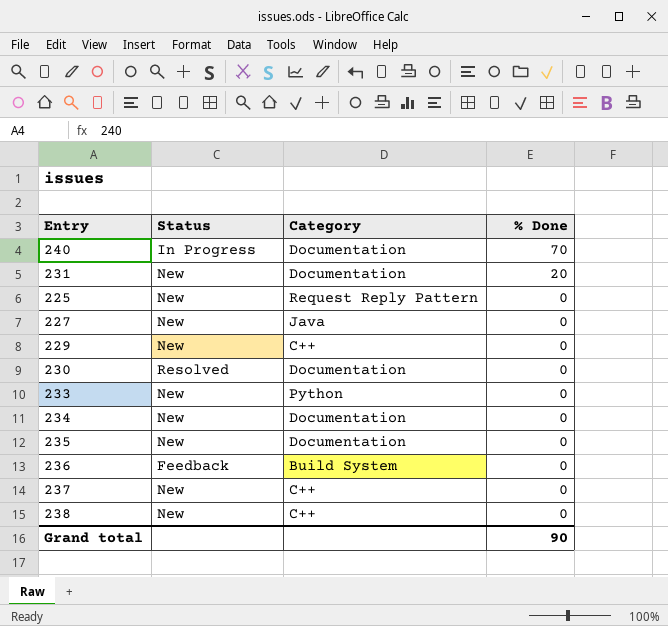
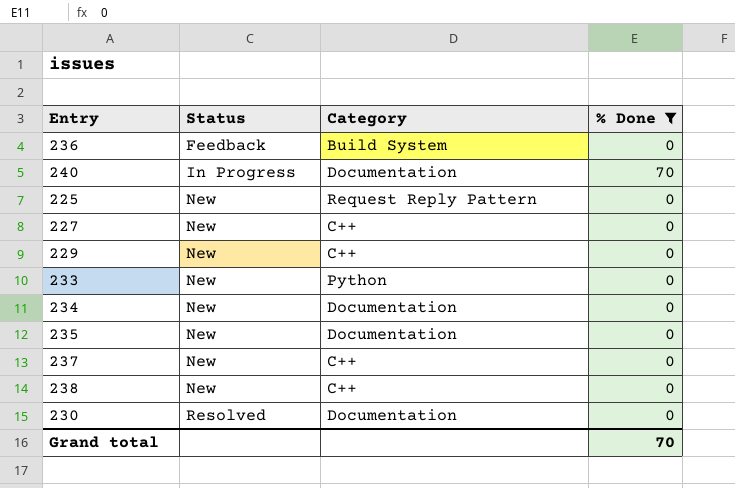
filter: none -> % Done != 20
row order: % Done descending -> Status ascending
227 | Category: Java -> C++
Grand total | % Done: 90 -> 70

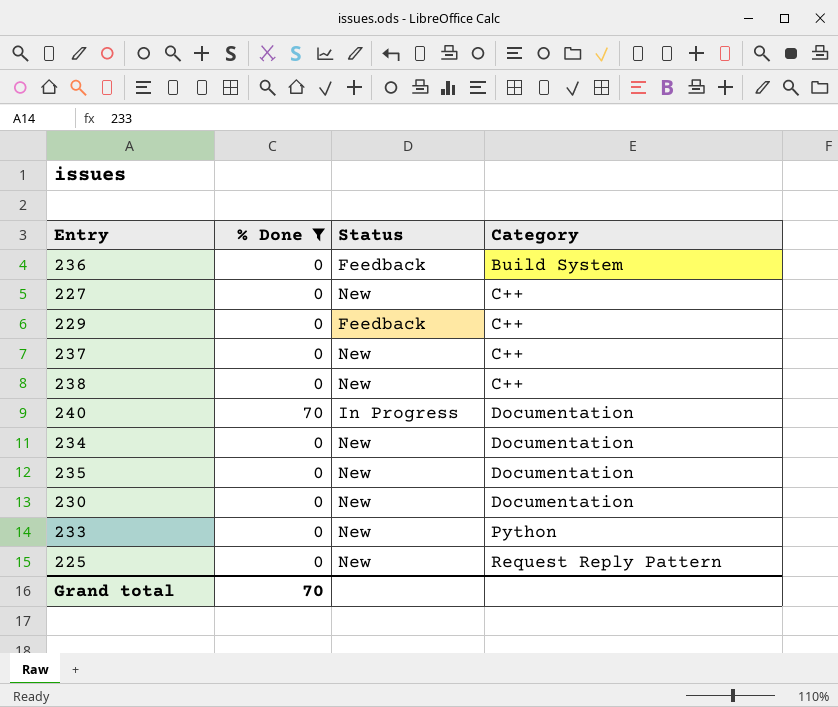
row order: Status ascending -> Category ascending
column % Done | position: 4 -> 2
229 | Status: New -> Feedback
230 | Status: Resolved -> New

